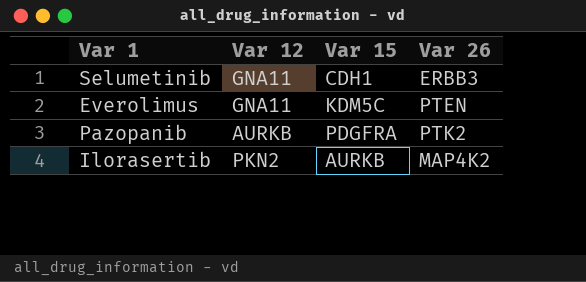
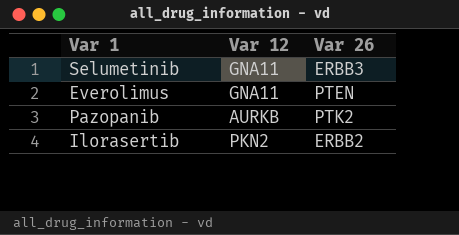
column Var 15 | position: 3 -> none
Ilorasertib | Var 26: MAP4K2 -> ERBB2

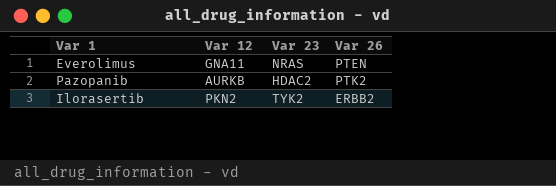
column Var 23 | position: none -> 3
row Selumetinib: GNA11 | ERBB3 -> none

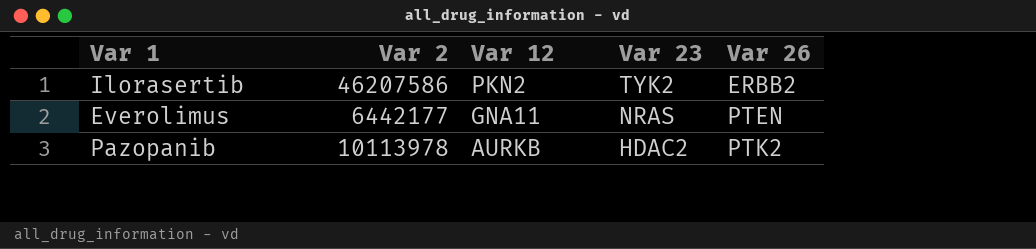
row order: none -> Var 12 descending
column Var 2 | position: none -> 2

